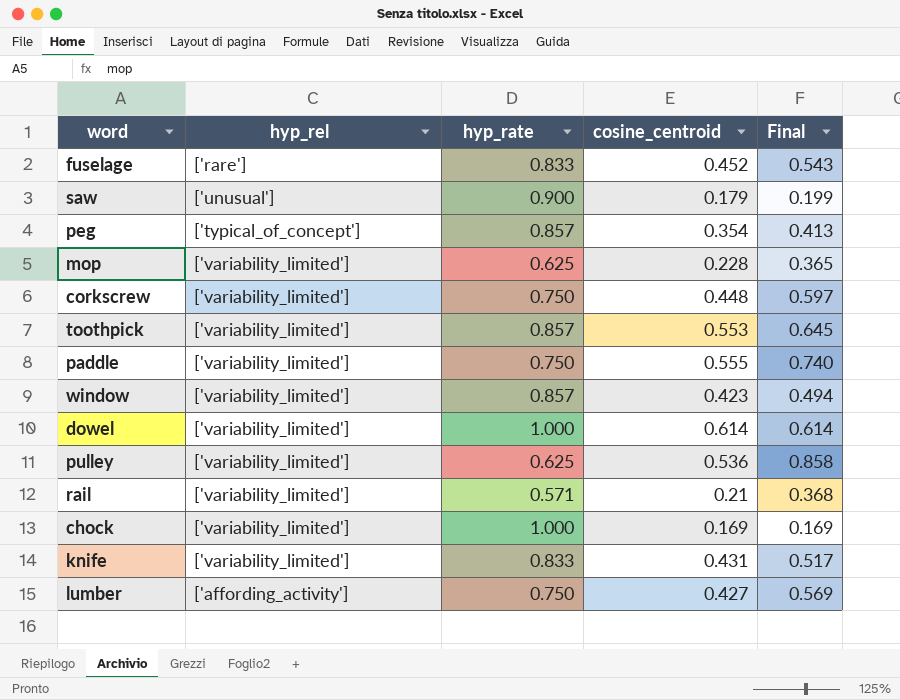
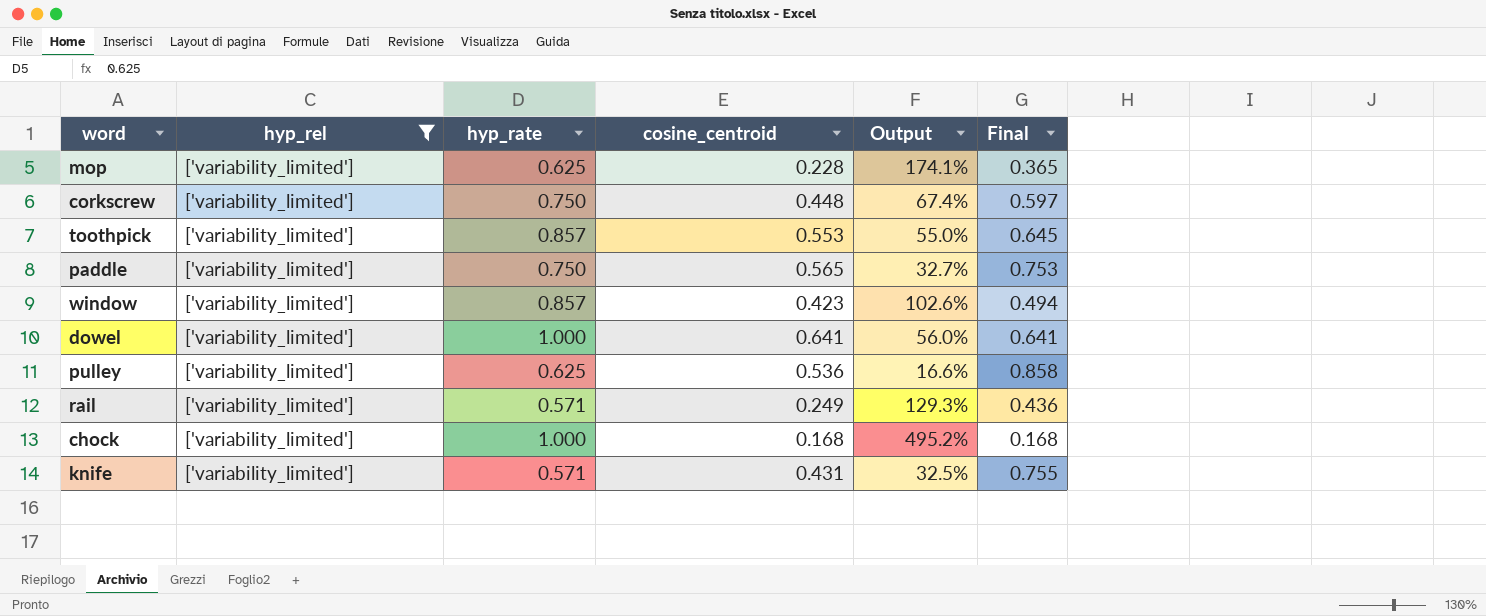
filter: none -> hyp_rel = ['variability_limited']
column Output | formula: none -> ([hyp_rate] - [cosine_centroid]) / [cosine_centroid]
paddle | cosine_centroid: 0.555 -> 0.565
paddle | Final: 0.740 -> 0.753
dowel | cosine_centroid: 0.614 -> 0.641
dowel | Final: 0.614 -> 0.641
rail | cosine_centroid: 0.21 -> 0.249
rail | Final: 0.368 -> 0.436
chock | cosine_centroid: 0.169 -> 0.168
chock | Final: 0.169 -> 0.168
knife | hyp_rate: 0.833 -> 0.571
knife | Final: 0.517 -> 0.755

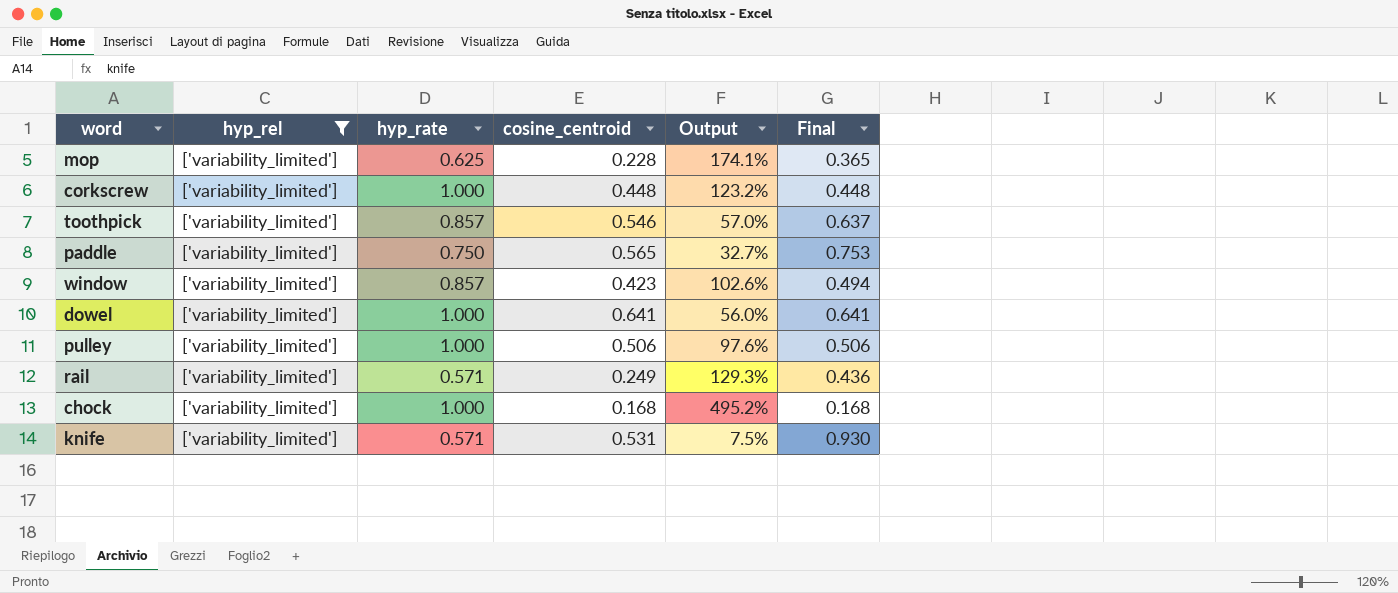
corkscrew | hyp_rate: 0.750 -> 1.000
corkscrew | Output: 67.4% -> 123.2%
corkscrew | Final: 0.597 -> 0.448
toothpick | cosine_centroid: 0.553 -> 0.546
toothpick | Output: 55.0% -> 57.0%
toothpick | Final: 0.645 -> 0.637
pulley | hyp_rate: 0.625 -> 1.000
pulley | cosine_centroid: 0.536 -> 0.506
pulley | Output: 16.6% -> 97.6%
pulley | Final: 0.858 -> 0.506
knife | cosine_centroid: 0.431 -> 0.531
knife | Output: 32.5% -> 7.5%
knife | Final: 0.755 -> 0.930

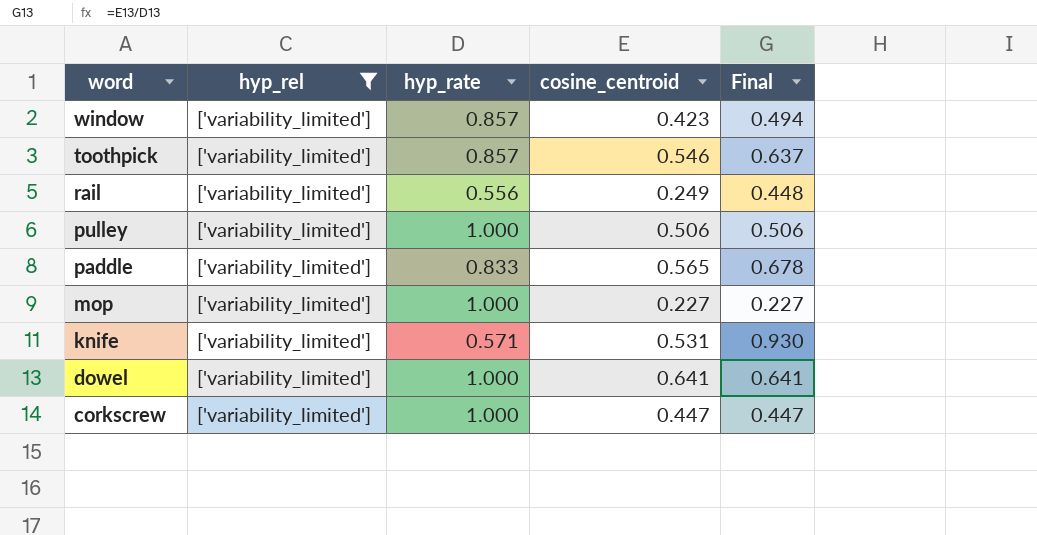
row order: none -> word descending
column Output | formula: ([hyp_rate] - [cosine_centroid]) / [cosine_centroid] -> none
row chock: ['variability_limited'] | 1.000 | 0.168 | 495.2% | 0.168 -> none
rail | hyp_rate: 0.571 -> 0.556
rail | Final: 0.436 -> 0.448
paddle | hyp_rate: 0.750 -> 0.833
paddle | Final: 0.753 -> 0.678
mop | hyp_rate: 0.625 -> 1.000
mop | cosine_centroid: 0.228 -> 0.227
mop | Final: 0.365 -> 0.227
corkscrew | cosine_centroid: 0.448 -> 0.447
corkscrew | Final: 0.448 -> 0.447

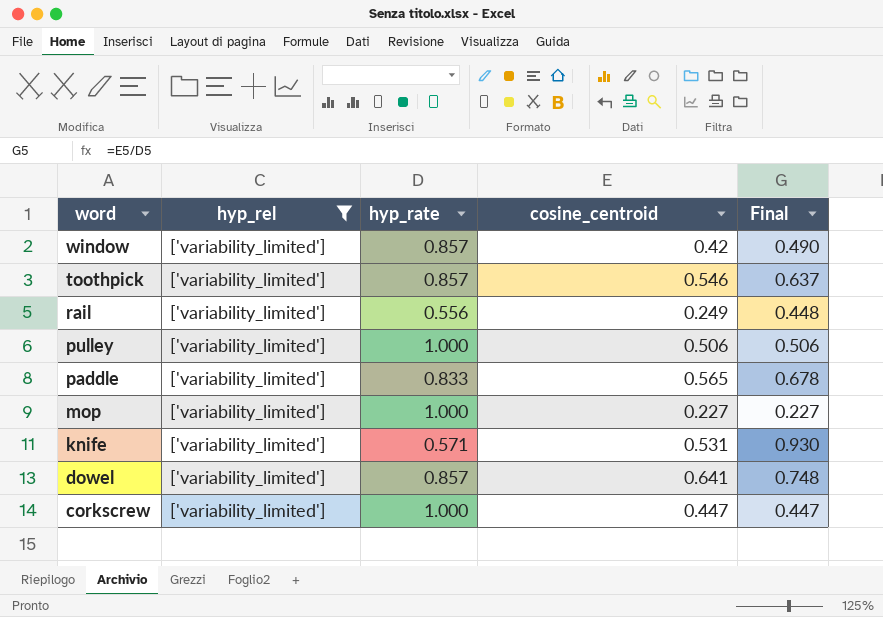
window | cosine_centroid: 0.423 -> 0.42
window | Final: 0.494 -> 0.490
dowel | hyp_rate: 1.000 -> 0.857
dowel | Final: 0.641 -> 0.748

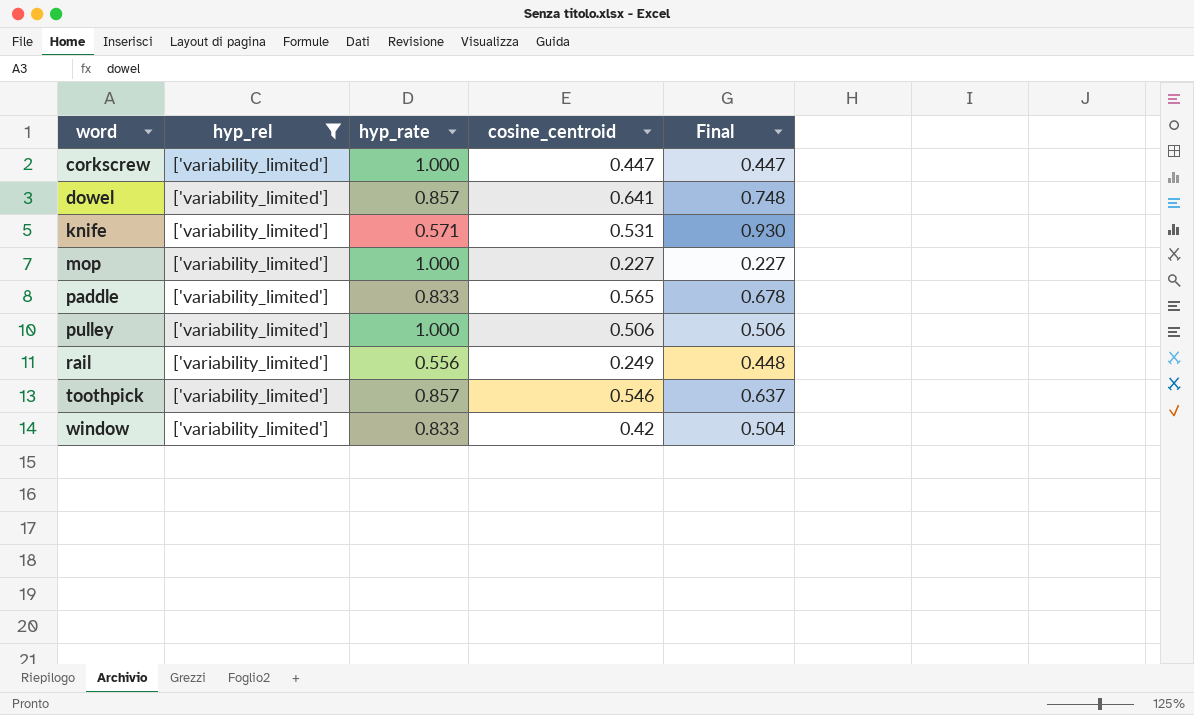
row order: word descending -> word ascending
window | hyp_rate: 0.857 -> 0.833
window | Final: 0.490 -> 0.504

